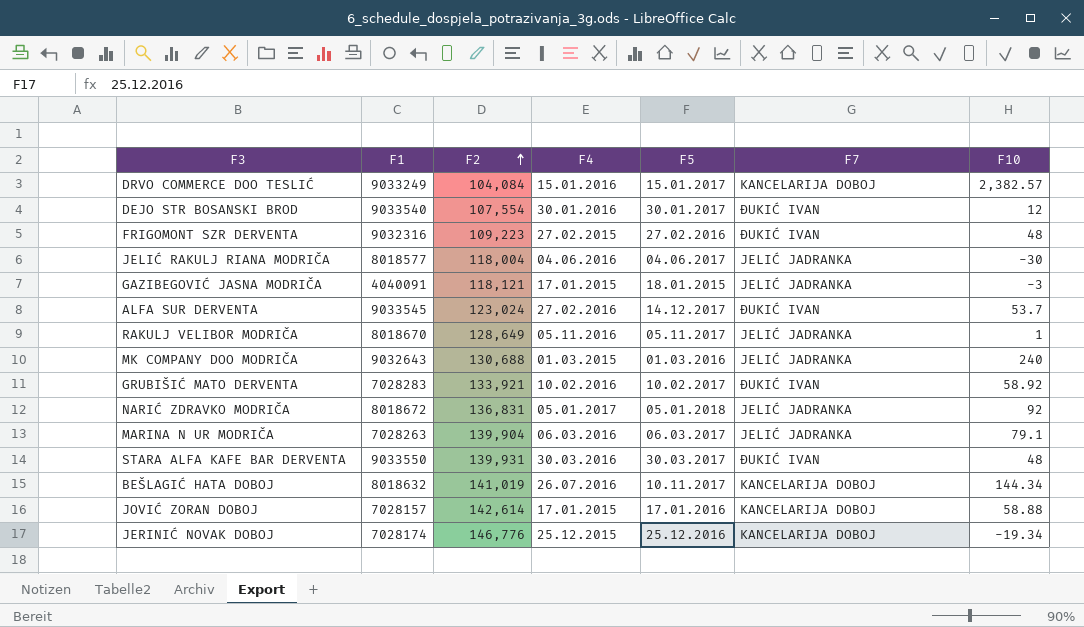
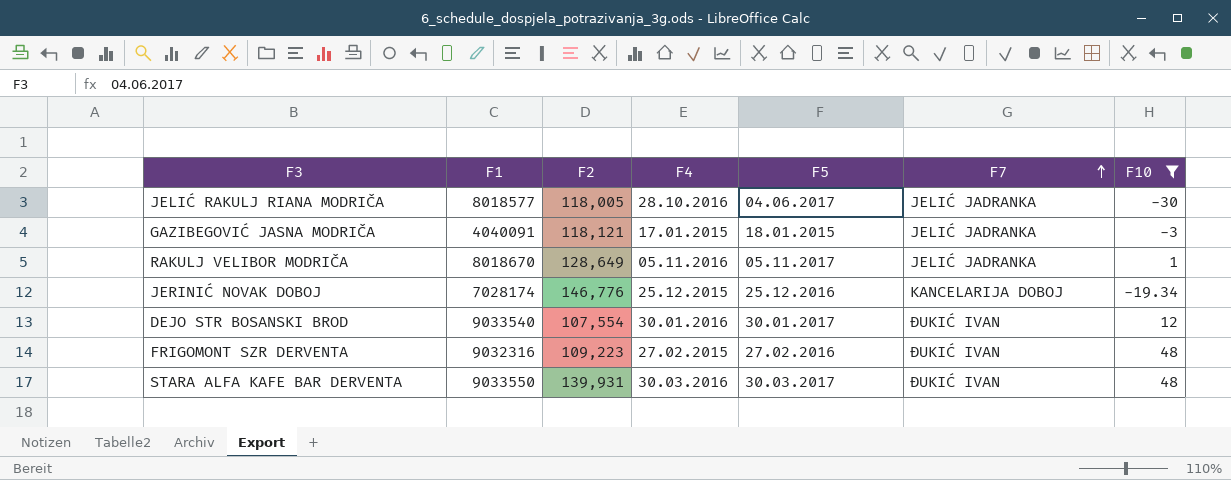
filter: none -> F10 <= 48
row order: F2 ascending -> F7 ascending
JELIĆ RAKULJ RIANA MODRIČA | F2: 118,004 -> 118,005
JELIĆ RAKULJ RIANA MODRIČA | F4: 04.06.2016 -> 28.10.2016

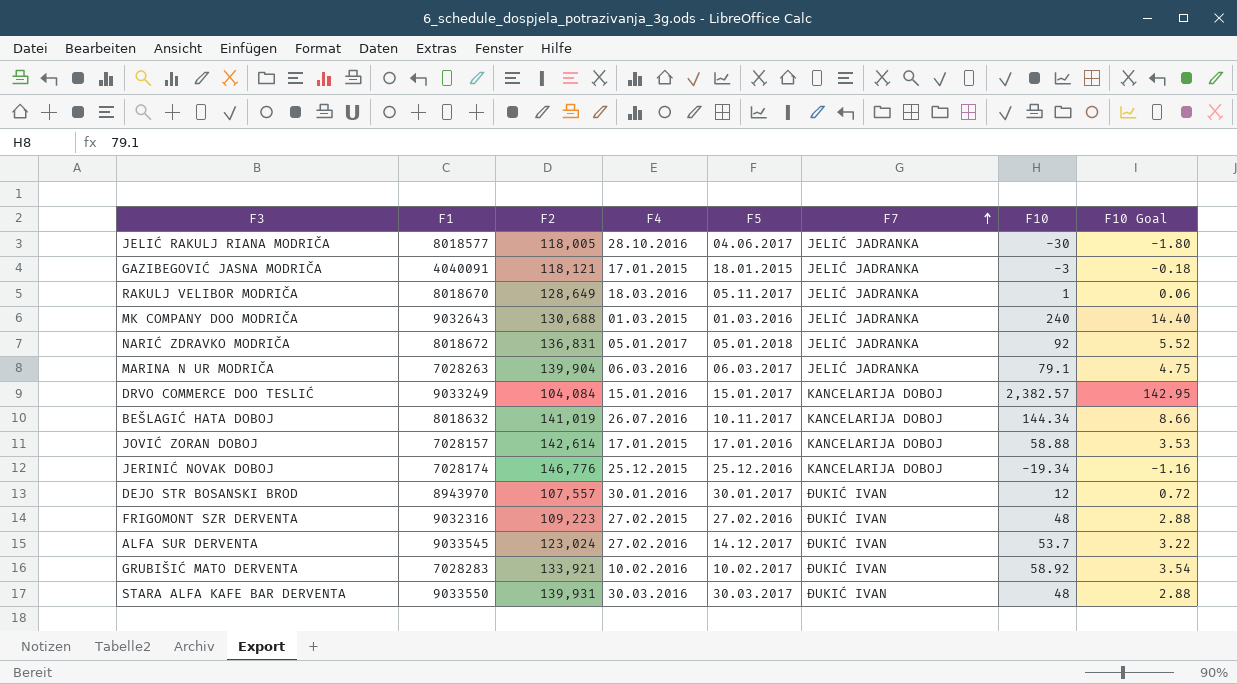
filter: F10 <= 48 -> none
column F10 Goal | formula: none -> [F10] * 0.06
RAKULJ VELIBOR MODRIČA | F4: 05.11.2016 -> 18.03.2016
DEJO STR BOSANSKI BROD | F1: 9033540 -> 8943970
DEJO STR BOSANSKI BROD | F2: 107,554 -> 107,557

